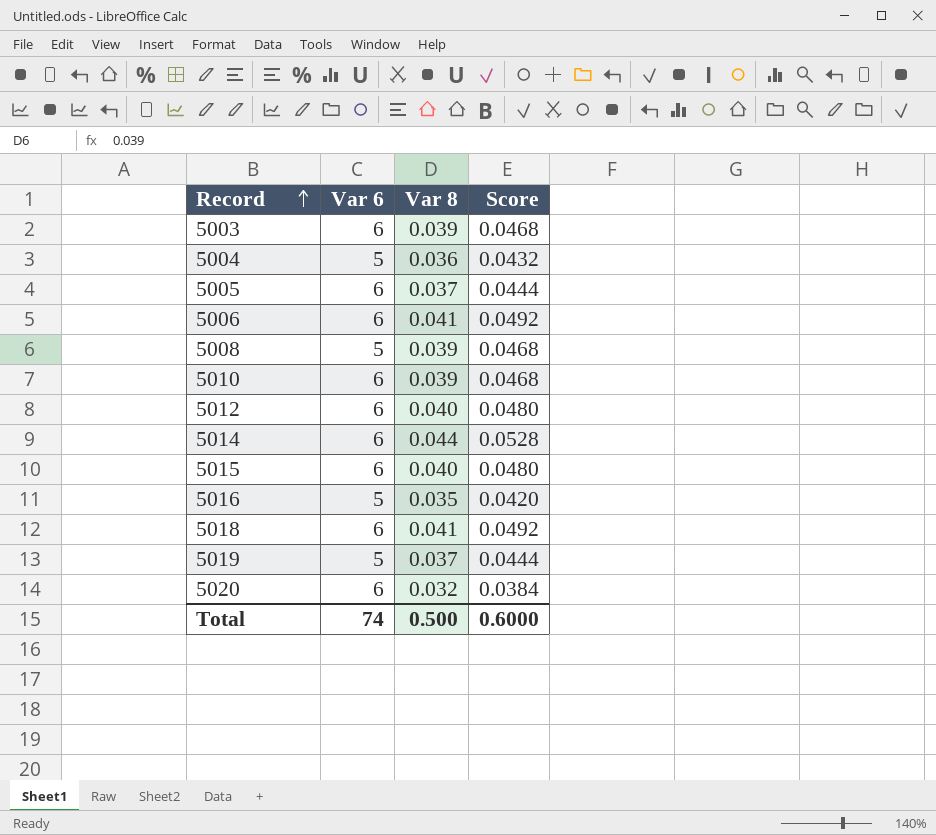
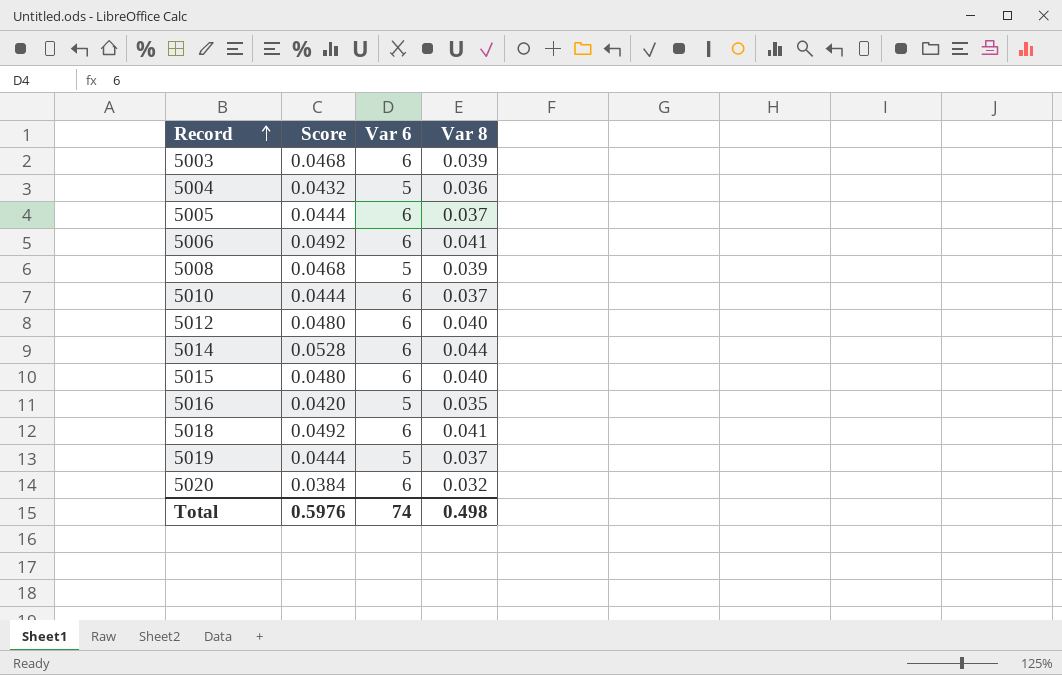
column Score | position: 4 -> 2
5010 | Score: 0.0468 -> 0.0444
5010 | Var 8: 0.039 -> 0.037
Total | Score: 0.6000 -> 0.5976
Total | Var 8: 0.500 -> 0.498

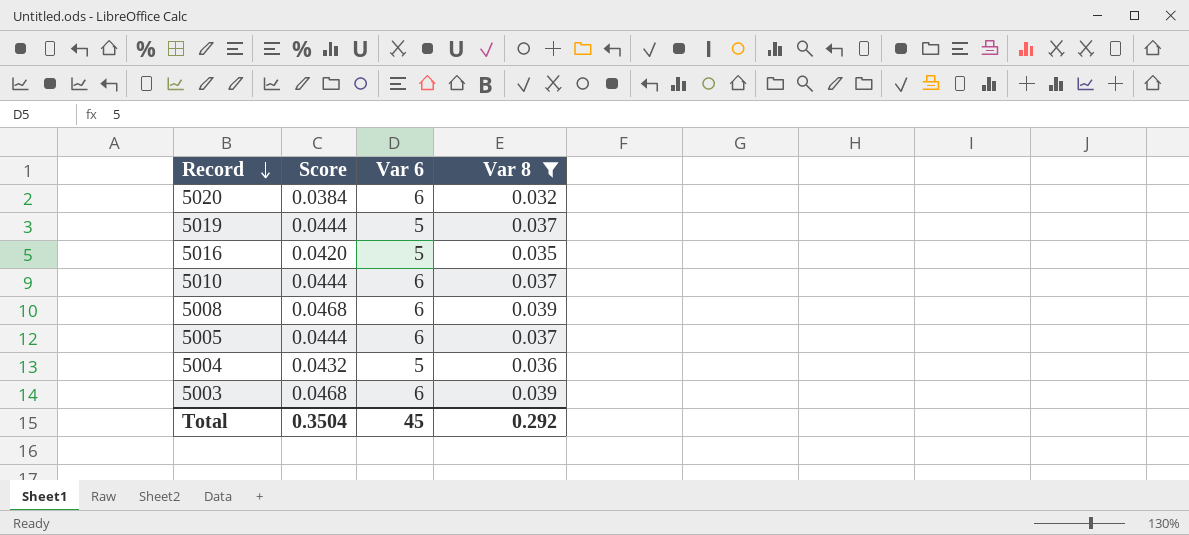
filter: none -> Var 8 <= 0.039
row order: Record ascending -> Record descending
5008 | Var 6: 5 -> 6
Total | Score: 0.5976 -> 0.3504
Total | Var 6: 74 -> 45
Total | Var 8: 0.498 -> 0.292

